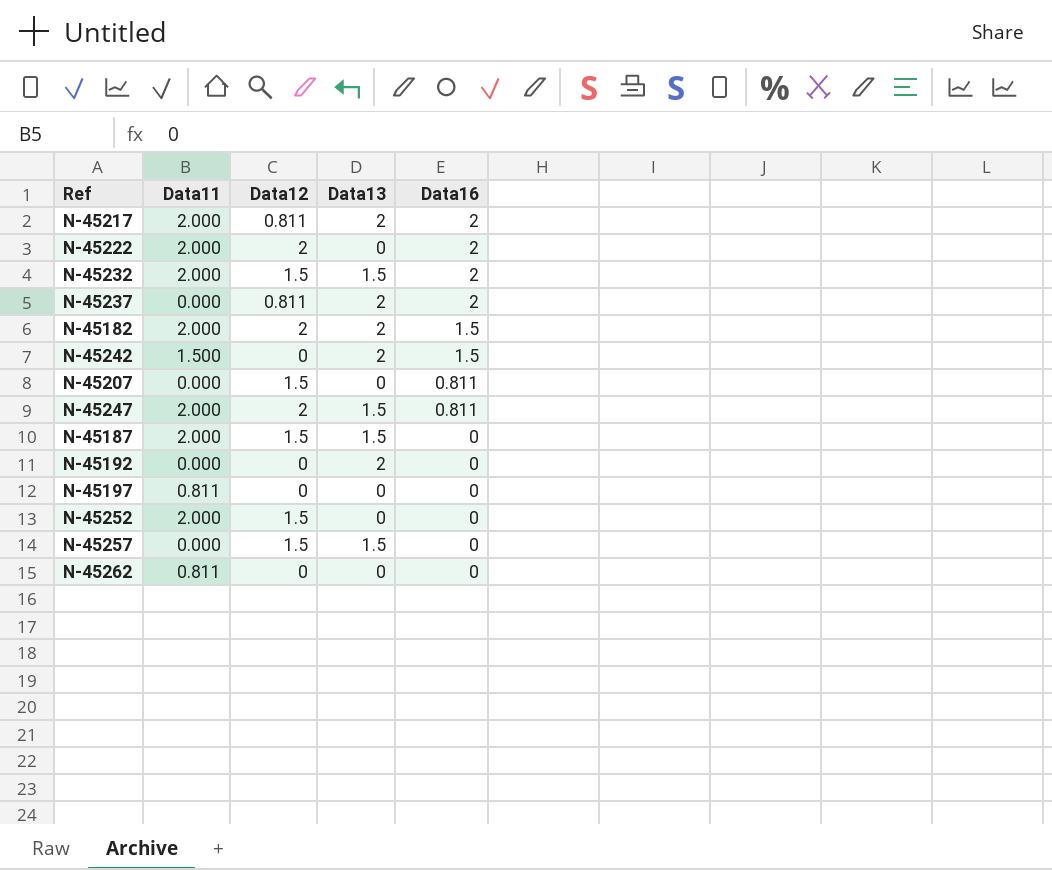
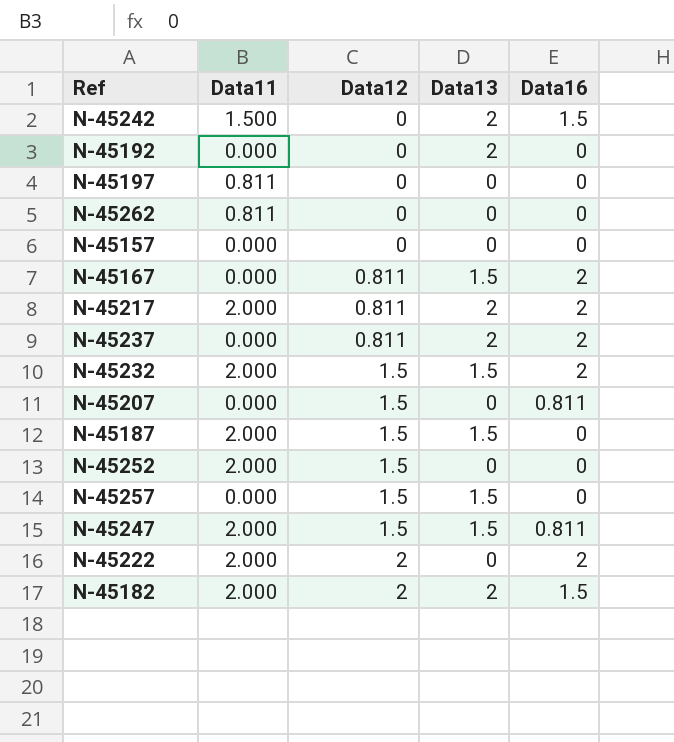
row order: Data16 descending -> Data12 ascending
row N-45157: none -> 0.000 | 0 | 0 | 0
row N-45167: none -> 0.000 | 0.811 | 1.5 | 2
N-45247 | Data12: 2 -> 1.5

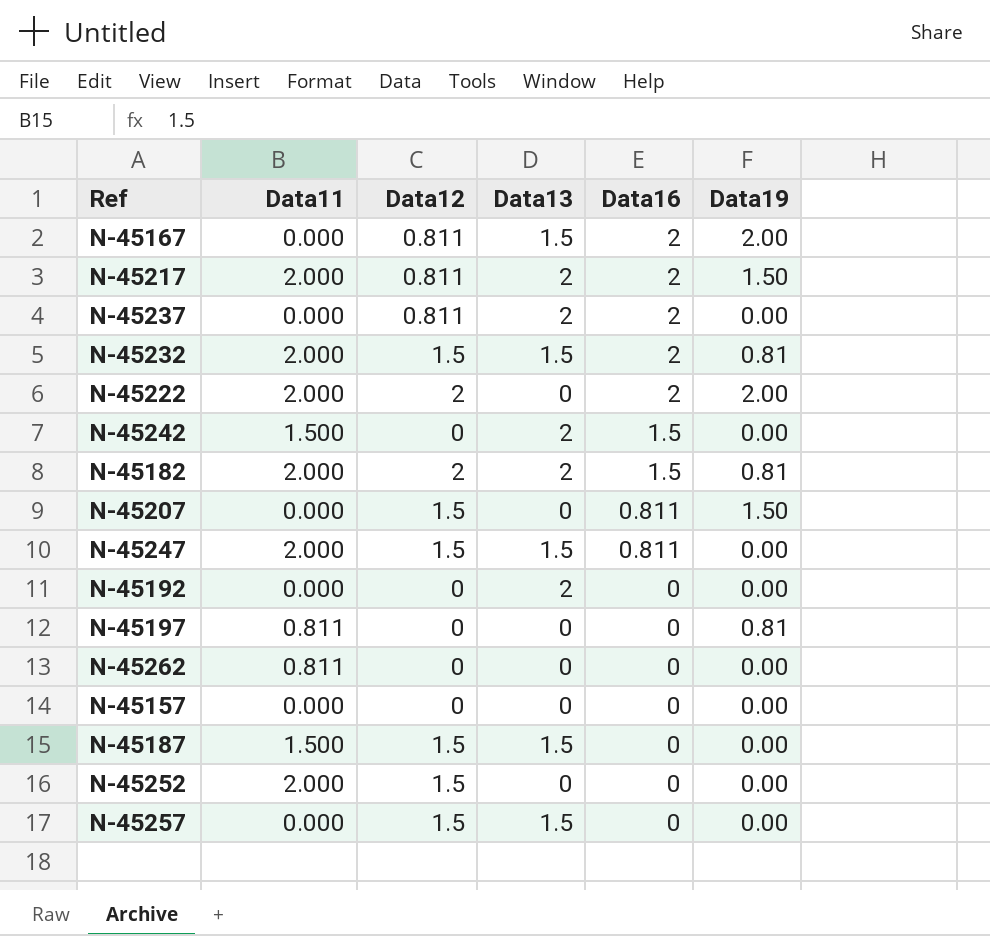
row order: Data12 ascending -> Data16 descending
column Data19 | position: none -> 6
N-45187 | Data11: 2.000 -> 1.500

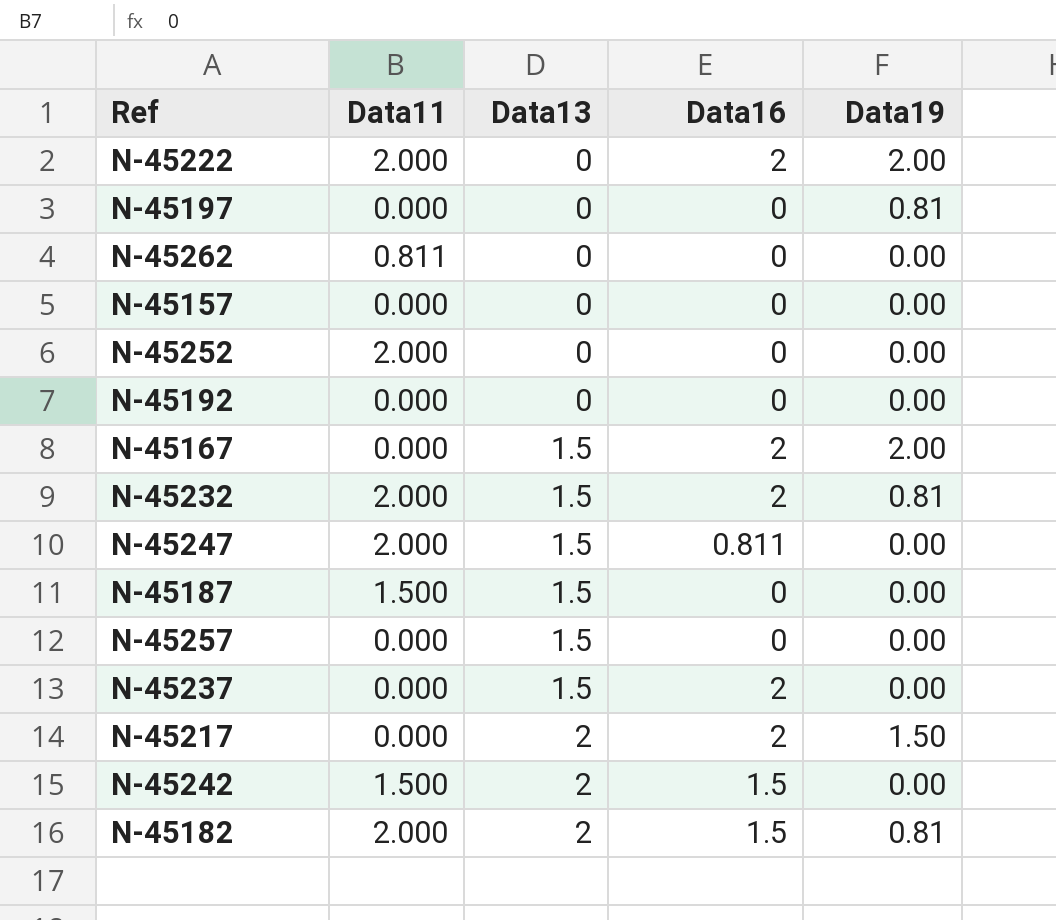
row order: Data16 descending -> Data13 ascending
column Data12 | position: 3 -> none
row N-45207: 0.000 | 1.5 | 0 | 0.811 | 1.50 -> none
N-45197 | Data11: 0.811 -> 0.000
N-45192 | Data13: 2 -> 0
N-45237 | Data13: 2 -> 1.5
N-45217 | Data11: 2.000 -> 0.000

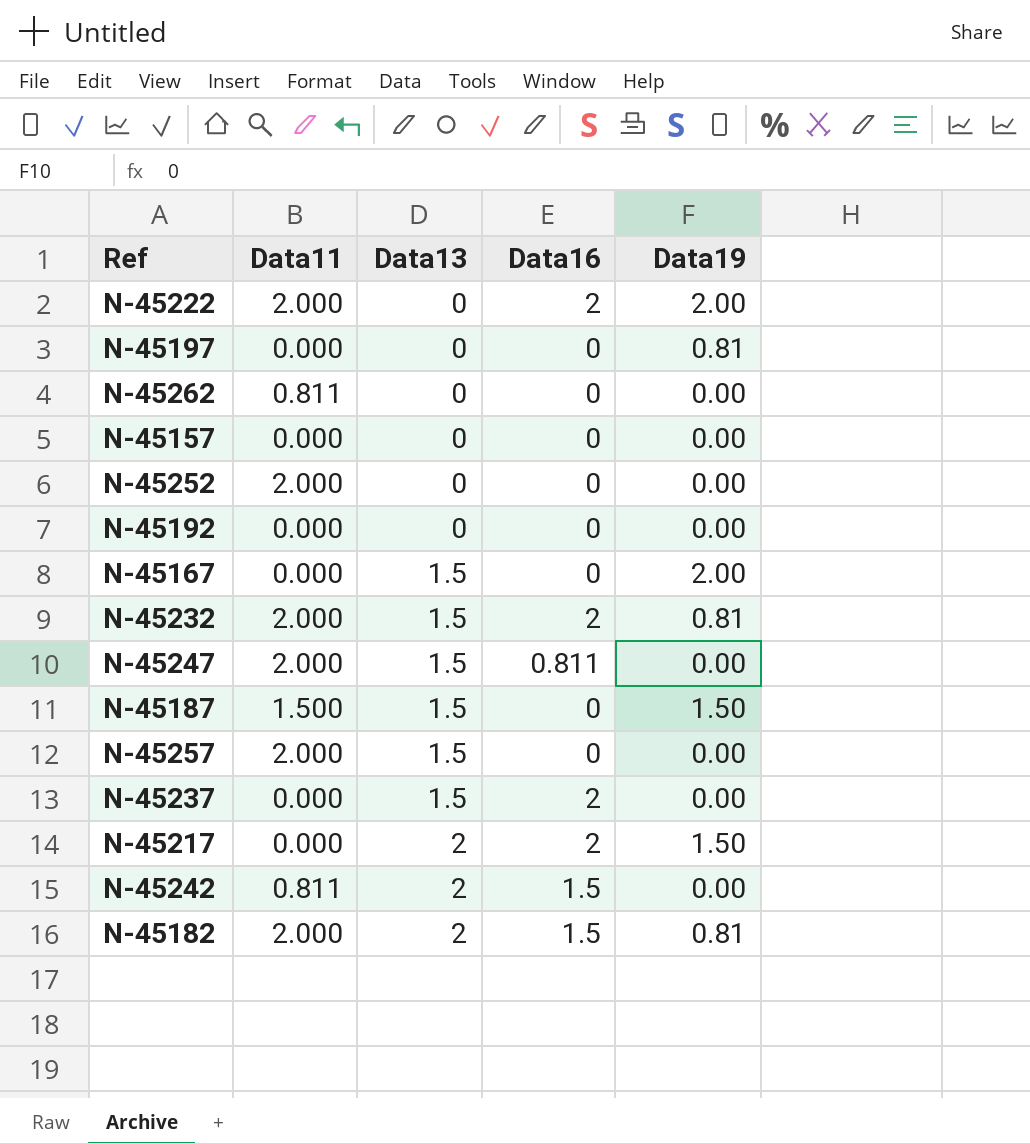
N-45167 | Data16: 2 -> 0
N-45187 | Data19: 0.00 -> 1.50
N-45257 | Data11: 0.000 -> 2.000
N-45242 | Data11: 1.500 -> 0.811

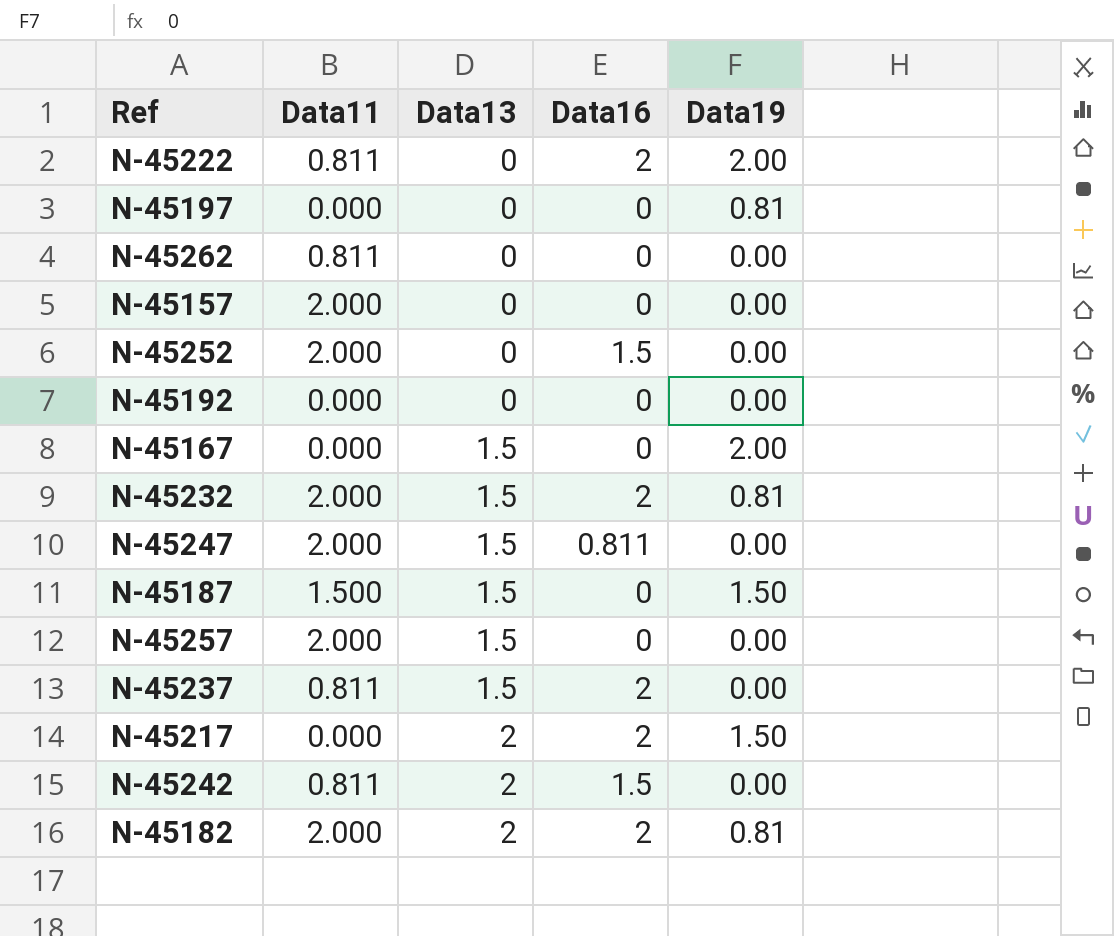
N-45222 | Data11: 2.000 -> 0.811
N-45157 | Data11: 0.000 -> 2.000
N-45252 | Data16: 0 -> 1.5
N-45237 | Data11: 0.000 -> 0.811
N-45182 | Data16: 1.5 -> 2

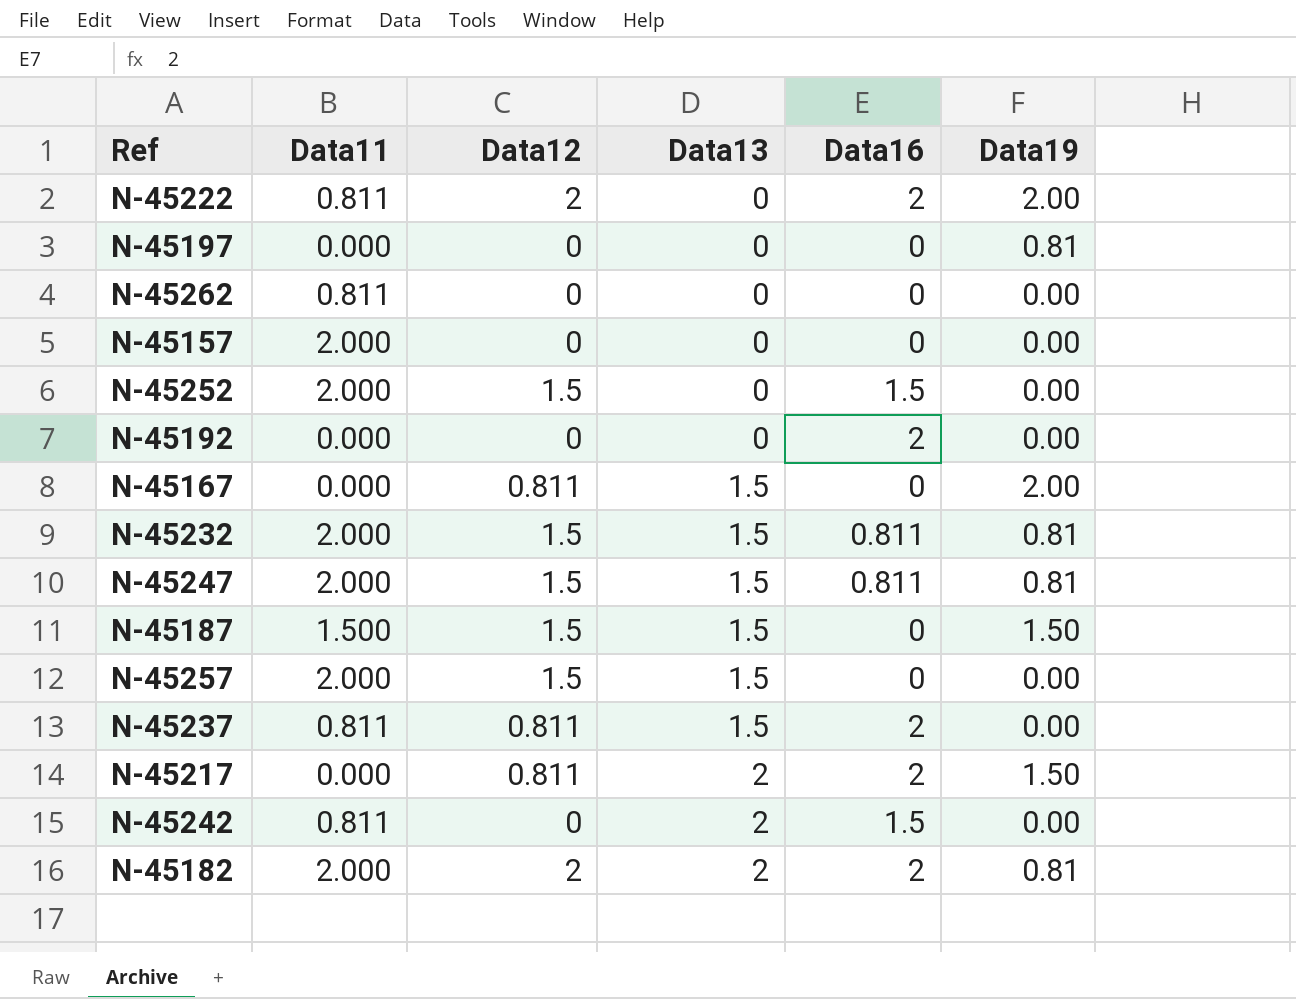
column Data12 | position: none -> 3
N-45192 | Data16: 0 -> 2
N-45232 | Data16: 2 -> 0.811
N-45247 | Data19: 0.00 -> 0.81

